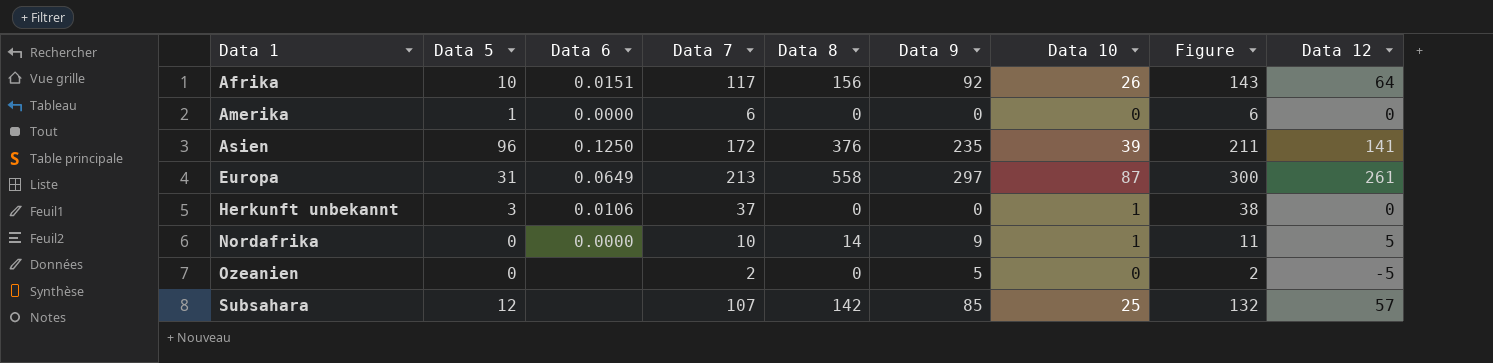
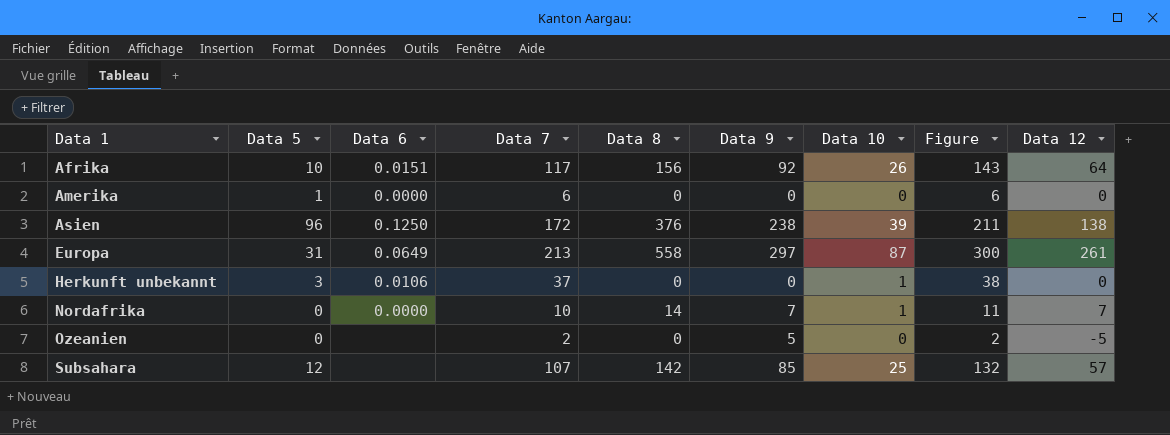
Asien | Data 9: 235 -> 238
Asien | Data 12: 141 -> 138
Nordafrika | Data 9: 9 -> 7
Nordafrika | Data 12: 5 -> 7

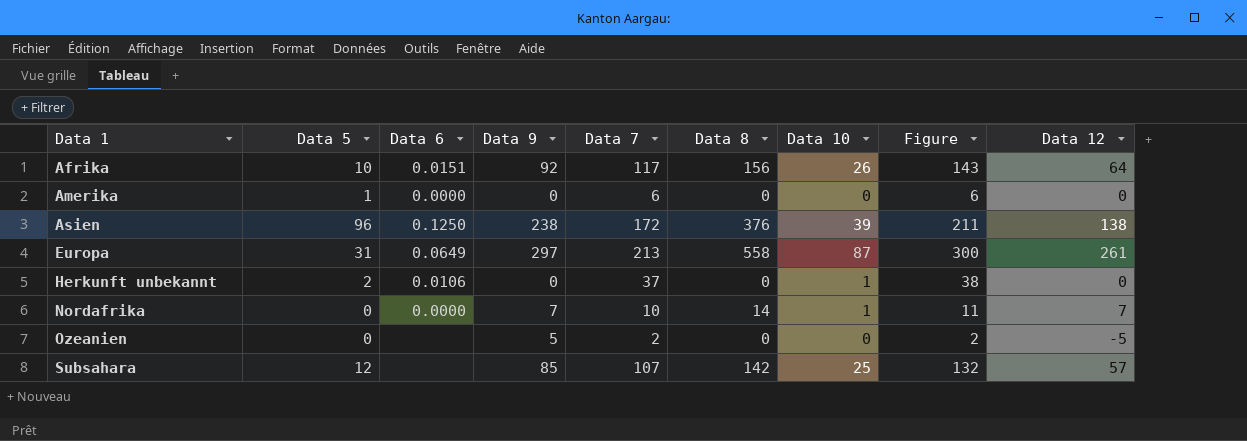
column Data 9 | position: 6 -> 4
Herkunft unbekannt | Data 5: 3 -> 2

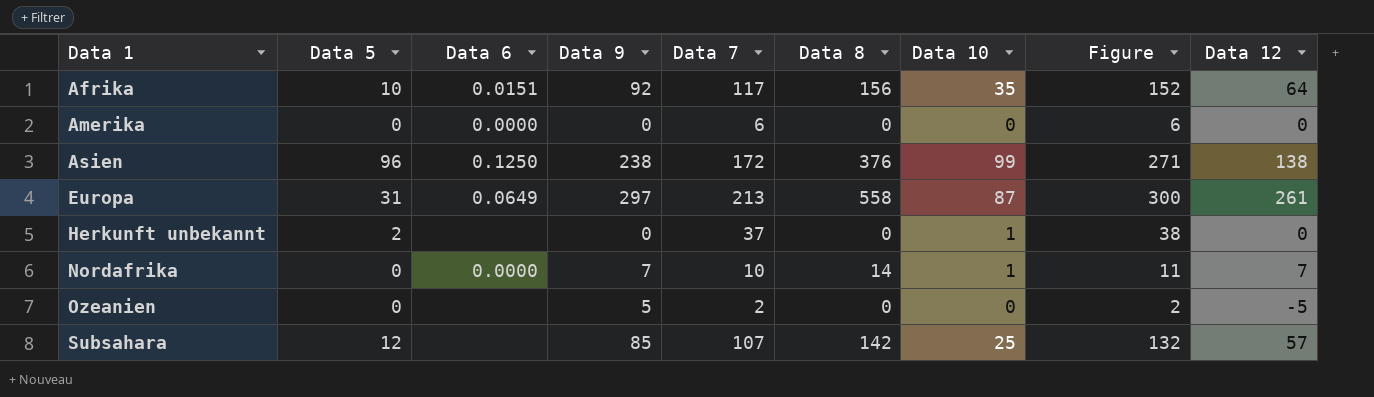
Afrika | Data 10: 26 -> 35
Afrika | Figure: 143 -> 152
Amerika | Data 5: 1 -> 0
Asien | Data 10: 39 -> 99
Asien | Figure: 211 -> 271
Herkunft unbekannt | Data 6: 0.0106 -> none

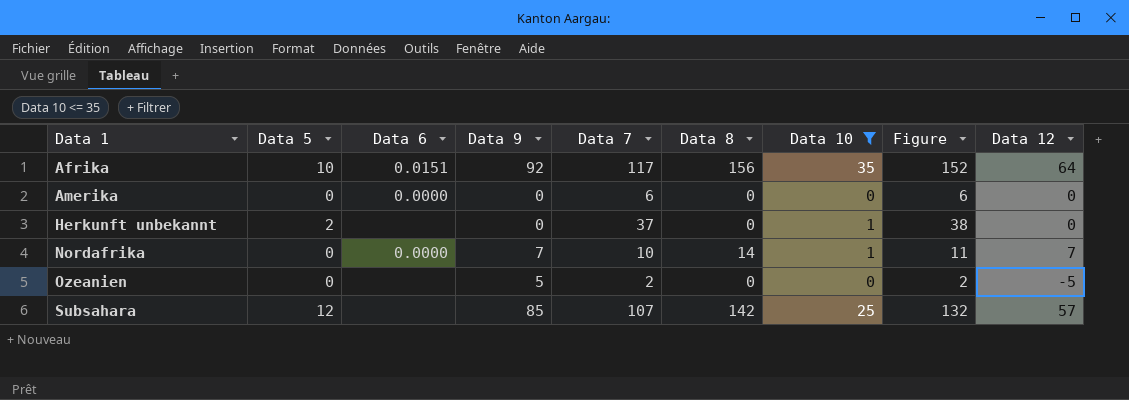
filter: none -> Data 10 <= 35

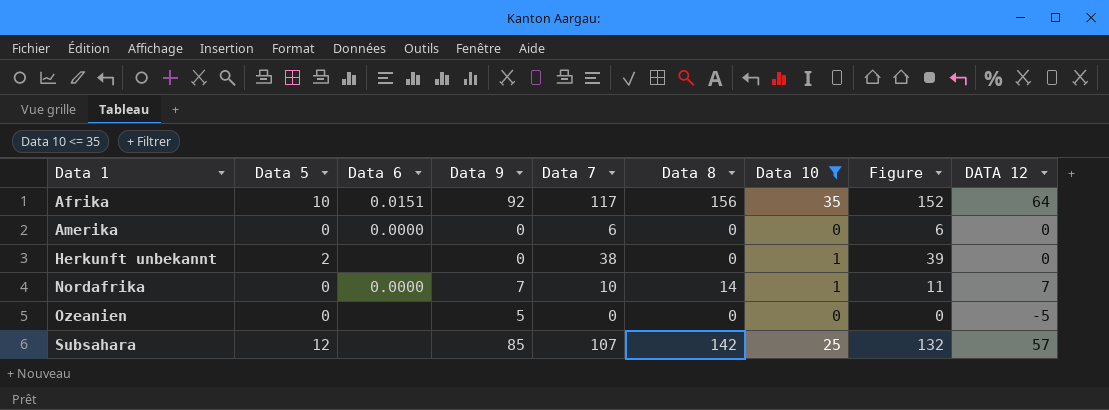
column name: Data 12 -> DATA 12
Herkunft unbekannt | Data 7: 37 -> 38
Herkunft unbekannt | Figure: 38 -> 39
Ozeanien | Data 7: 2 -> 0
Ozeanien | Figure: 2 -> 0

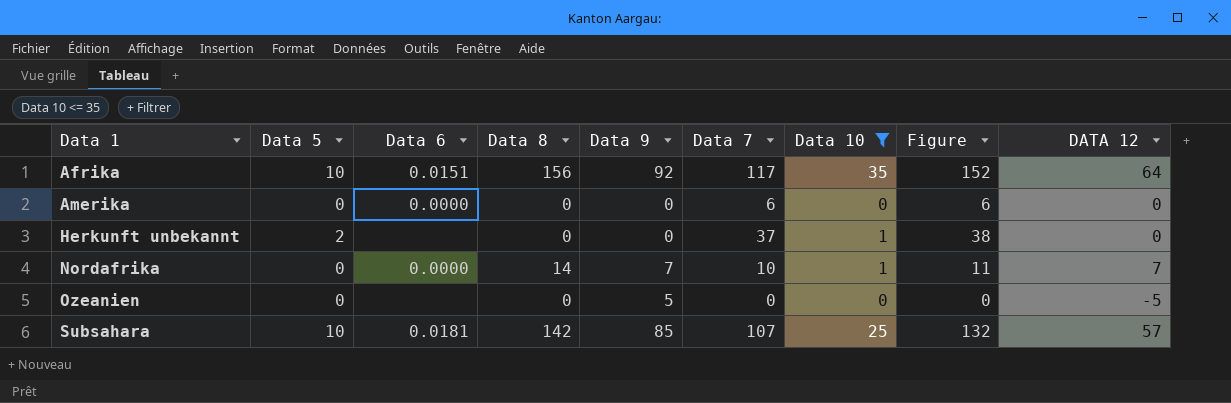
column Data 8 | position: 6 -> 4
Herkunft unbekannt | Data 7: 38 -> 37
Herkunft unbekannt | Figure: 39 -> 38
Subsahara | Data 5: 12 -> 10
Subsahara | Data 6: none -> 0.0181

